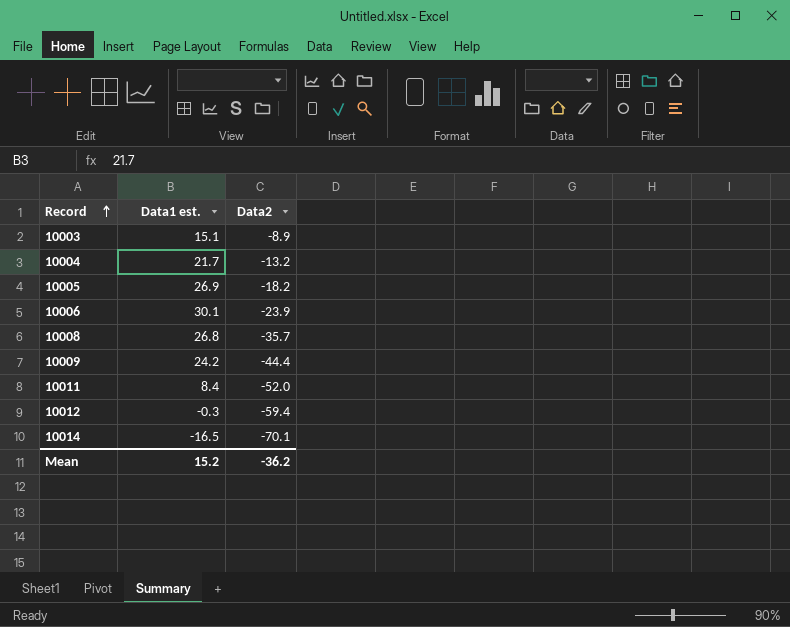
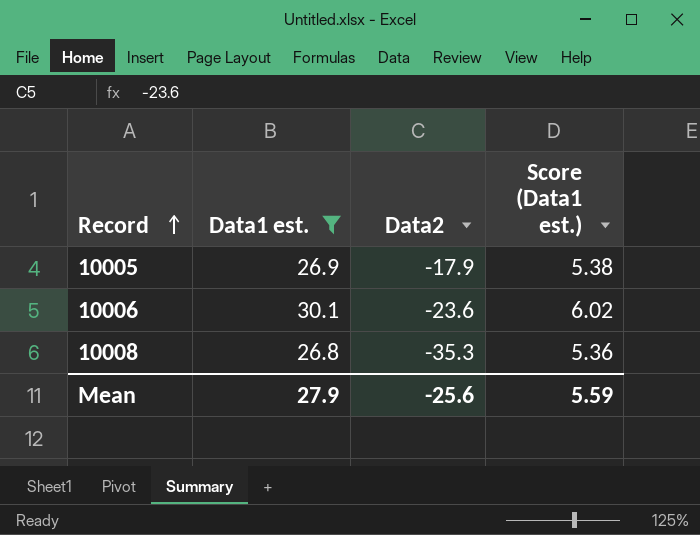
filter: none -> Data1 est. >= 26.8
column Score (Data1 est.) | formula: none -> [Data1 est.] * 0.2
10005 | Data2: -18.2 -> -17.9
10006 | Data2: -23.9 -> -23.6
10008 | Data2: -35.7 -> -35.3
Mean | Data1 est.: 15.2 -> 27.9
Mean | Data2: -36.2 -> -25.6

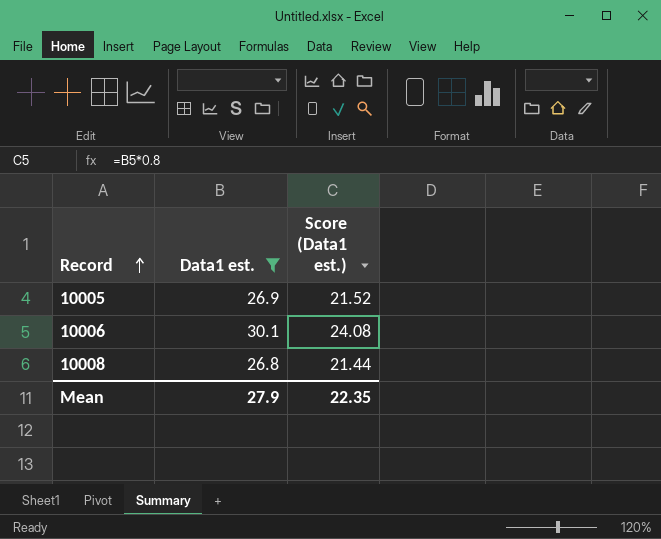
column Data2 | position: 3 -> none
column Score (Data1 est.) | formula: [Data1 est.] * 0.2 -> [Data1 est.] * 0.8
Mean | Score (Data1 est.): 5.59 -> 22.35

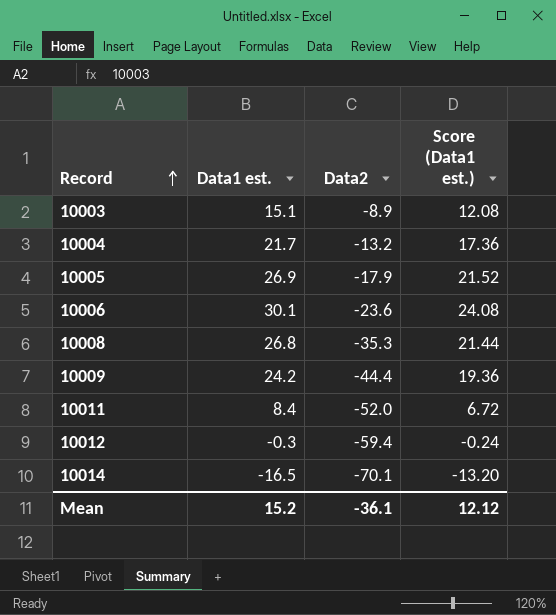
filter: Data1 est. >= 26.8 -> none
column Data2 | position: none -> 3
Mean | Data1 est.: 27.9 -> 15.2
Mean | Score (Data1 est.): 22.35 -> 12.12

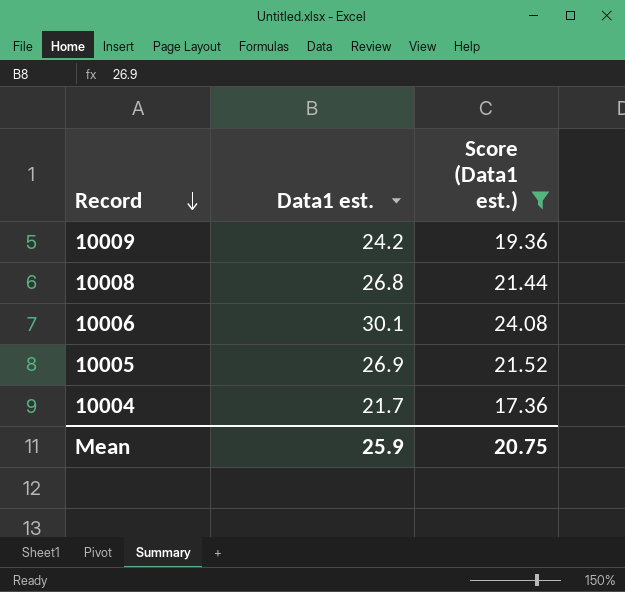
filter: none -> Score (Data1 est.) >= 17.36
row order: Record ascending -> Record descending
column Data2 | position: 3 -> none
Mean | Data1 est.: 15.2 -> 25.9
Mean | Score (Data1 est.): 12.12 -> 20.75

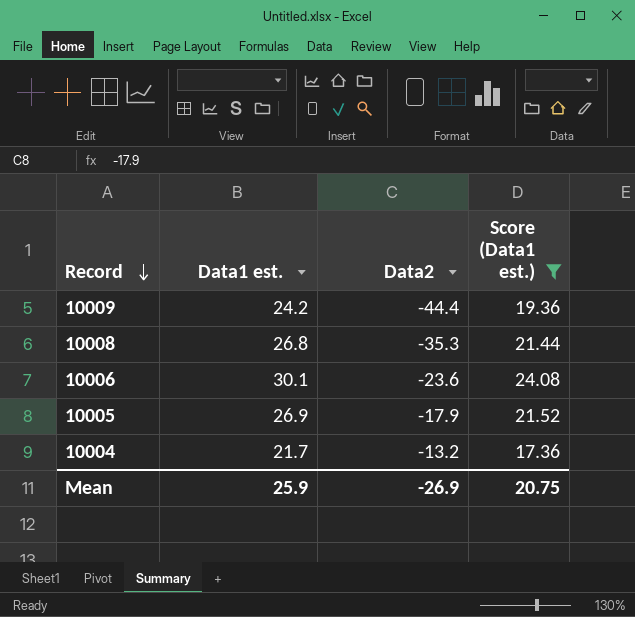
column Data2 | position: none -> 3

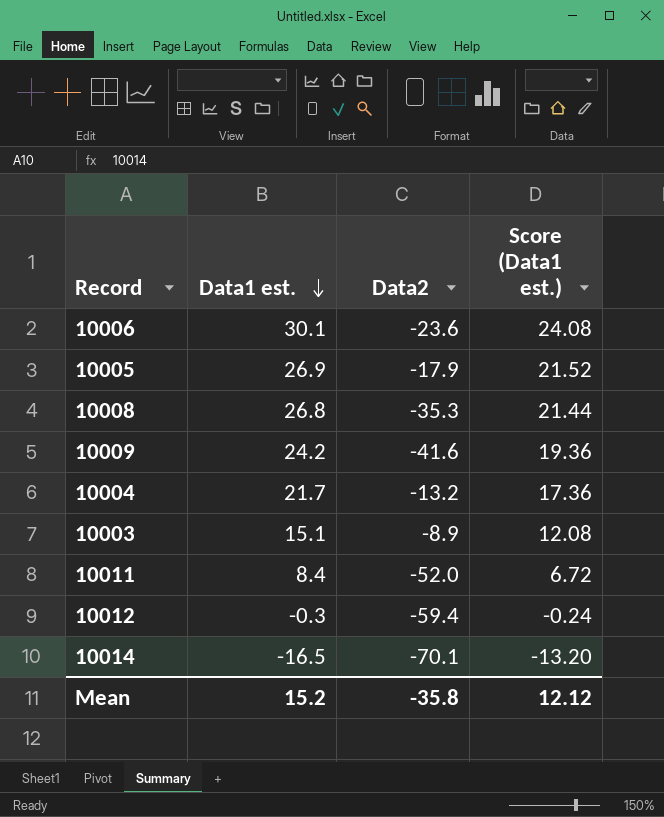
filter: Score (Data1 est.) >= 17.36 -> none
row order: Record descending -> Data1 est. descending
10009 | Data2: -44.4 -> -41.6
Mean | Data1 est.: 25.9 -> 15.2
Mean | Data2: -26.9 -> -35.8
Mean | Score (Data1 est.): 20.75 -> 12.12

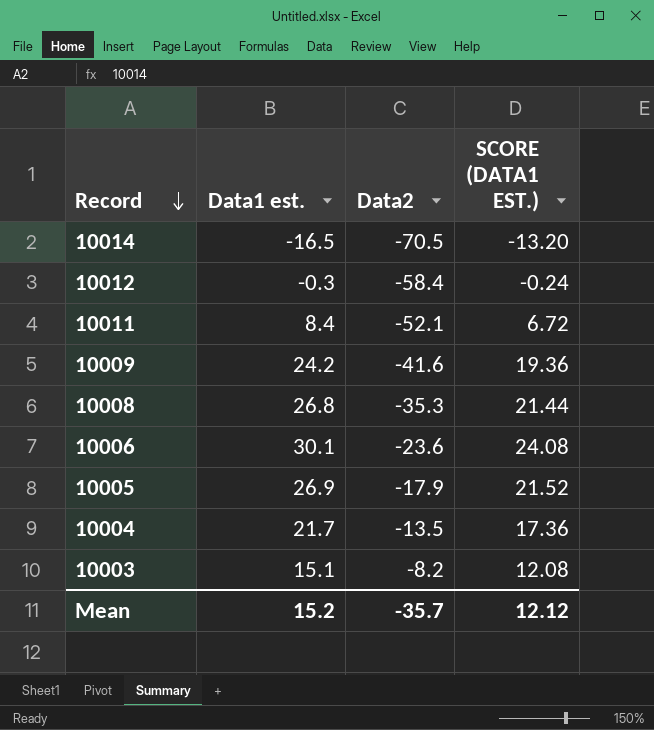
row order: Data1 est. descending -> Record descending
column name: Score (Data1 est.) -> SCORE (DATA1 EST.)
10014 | Data2: -70.1 -> -70.5
10012 | Data2: -59.4 -> -58.4
10011 | Data2: -52.0 -> -52.1
10004 | Data2: -13.2 -> -13.5
10003 | Data2: -8.9 -> -8.2
Mean | Data2: -35.8 -> -35.7

